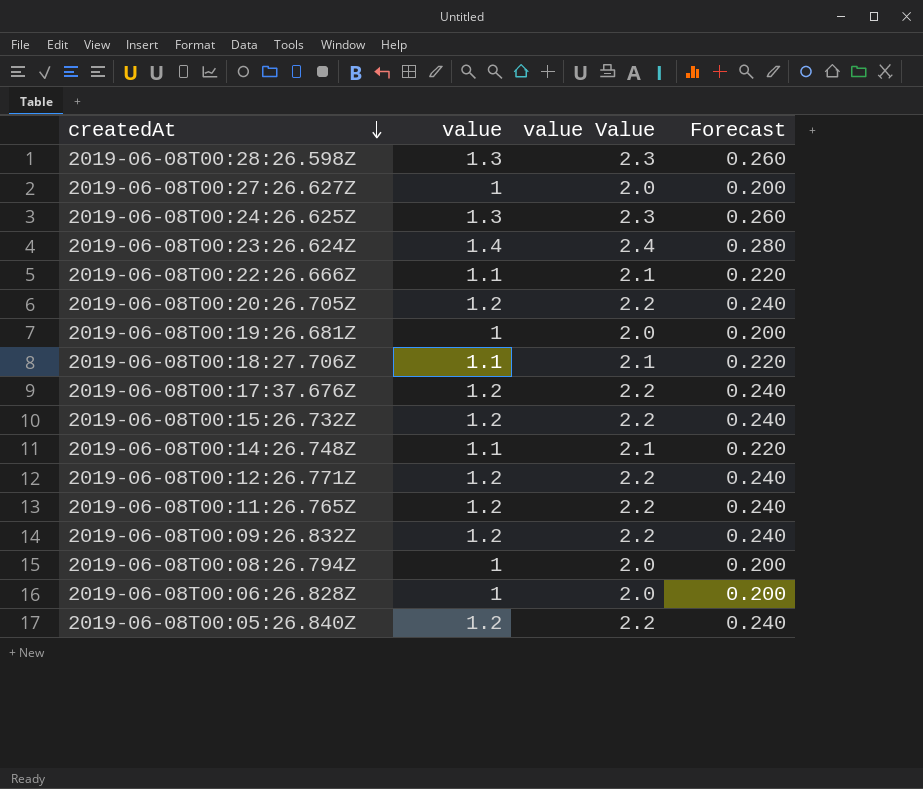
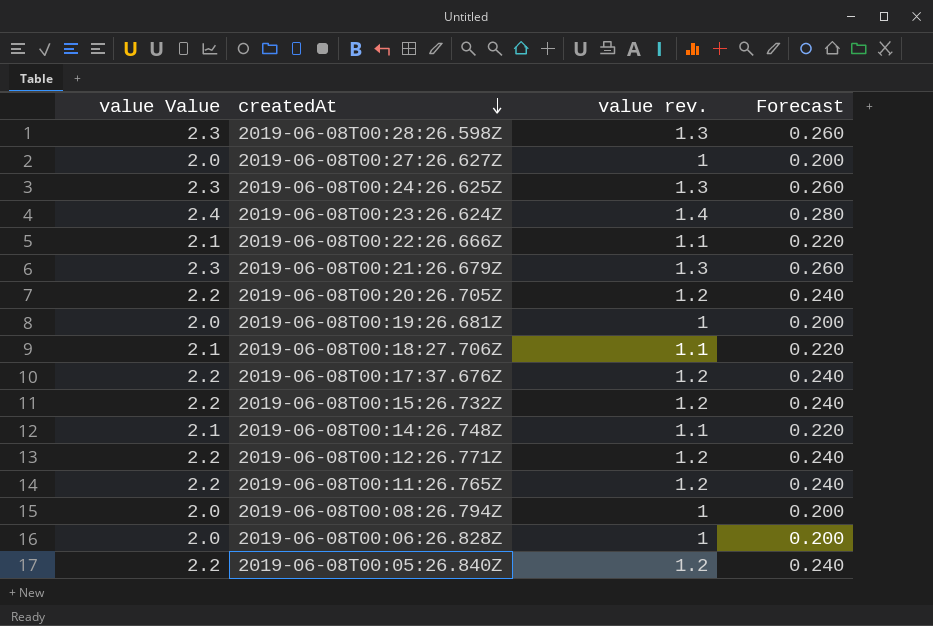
column value Value | position: 3 -> 1
column name: value -> value rev.
row 2019-06-08T00:09:26.832Z: 1.2 | 2.2 | 0.240 -> none
row 2019-06-08T00:21:26.679Z: none -> 2.3 | 1.3 | 0.260

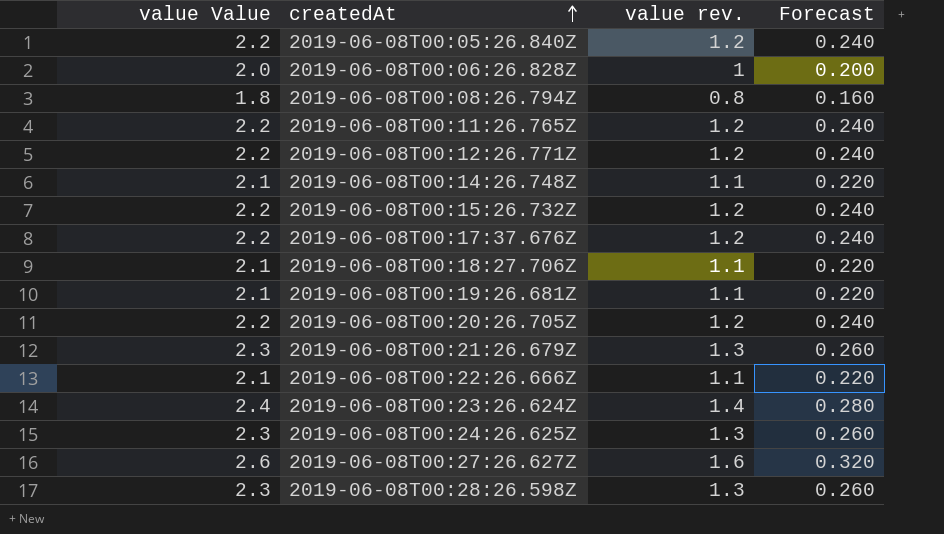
row order: createdAt descending -> createdAt ascending
2019-06-08T00:08:26.794Z | value Value: 2.0 -> 1.8
2019-06-08T00:08:26.794Z | value rev.: 1 -> 0.8
2019-06-08T00:08:26.794Z | Forecast: 0.200 -> 0.160
2019-06-08T00:19:26.681Z | value Value: 2.0 -> 2.1
2019-06-08T00:19:26.681Z | value rev.: 1 -> 1.1
2019-06-08T00:19:26.681Z | Forecast: 0.200 -> 0.220
2019-06-08T00:27:26.627Z | value Value: 2.0 -> 2.6
2019-06-08T00:27:26.627Z | value rev.: 1 -> 1.6
2019-06-08T00:27:26.627Z | Forecast: 0.200 -> 0.320

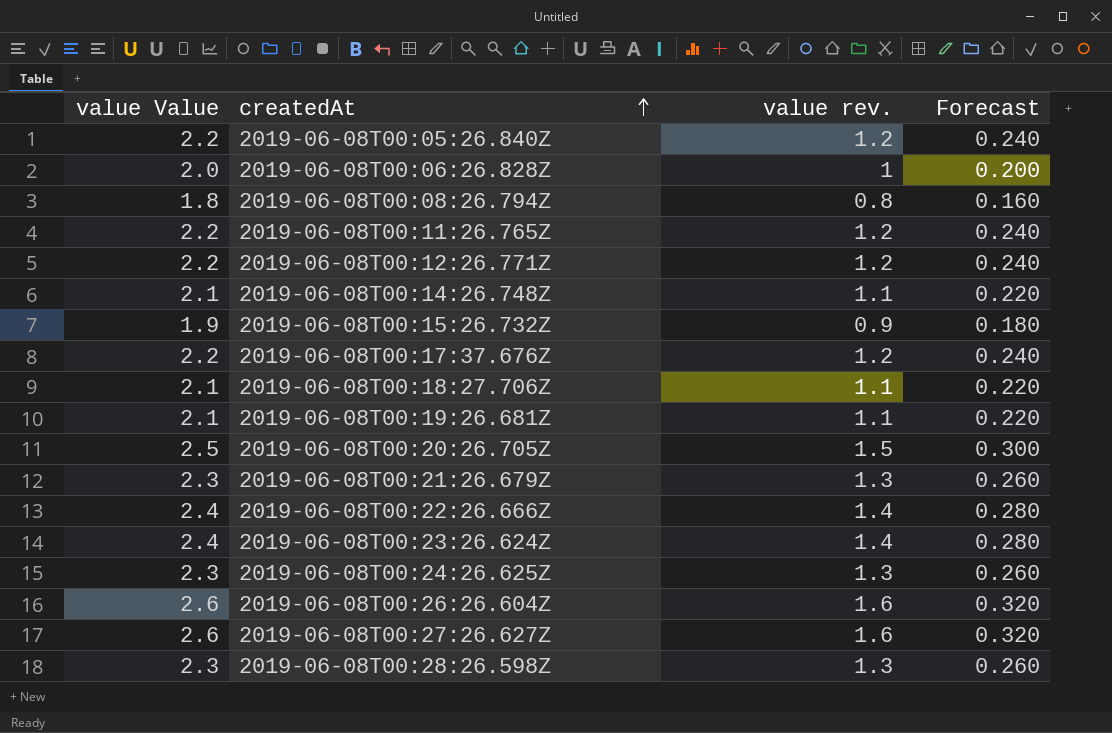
2019-06-08T00:15:26.732Z | value Value: 2.2 -> 1.9
2019-06-08T00:15:26.732Z | value rev.: 1.2 -> 0.9
2019-06-08T00:15:26.732Z | Forecast: 0.240 -> 0.180
2019-06-08T00:20:26.705Z | value Value: 2.2 -> 2.5
2019-06-08T00:20:26.705Z | value rev.: 1.2 -> 1.5
2019-06-08T00:20:26.705Z | Forecast: 0.240 -> 0.300
2019-06-08T00:22:26.666Z | value Value: 2.1 -> 2.4
2019-06-08T00:22:26.666Z | value rev.: 1.1 -> 1.4
2019-06-08T00:22:26.666Z | Forecast: 0.220 -> 0.280
row 2019-06-08T00:26:26.604Z: none -> 2.6 | 1.6 | 0.320

